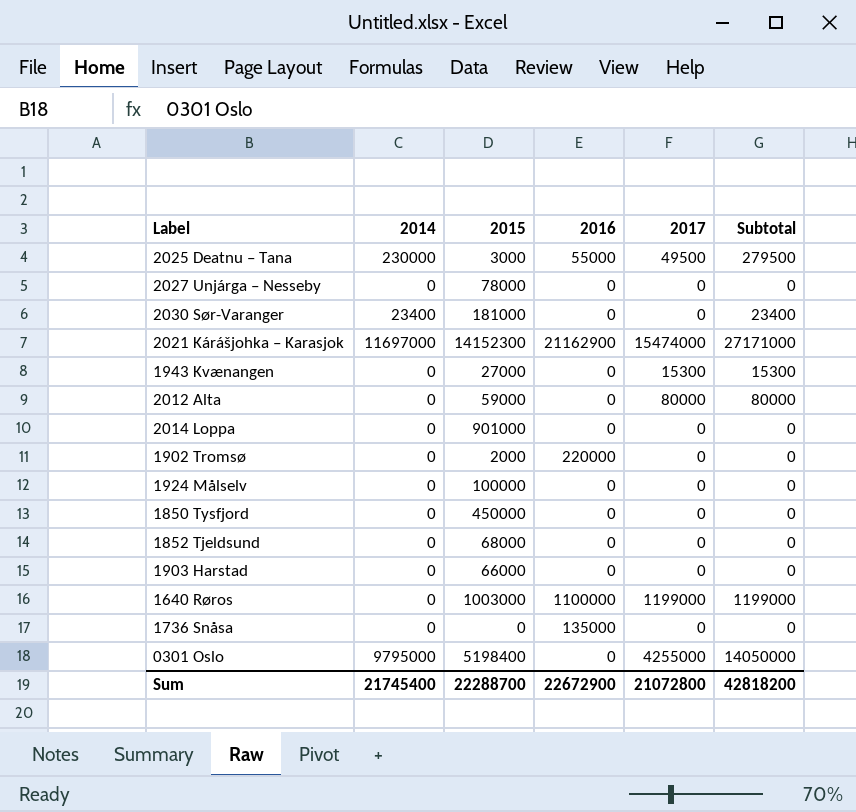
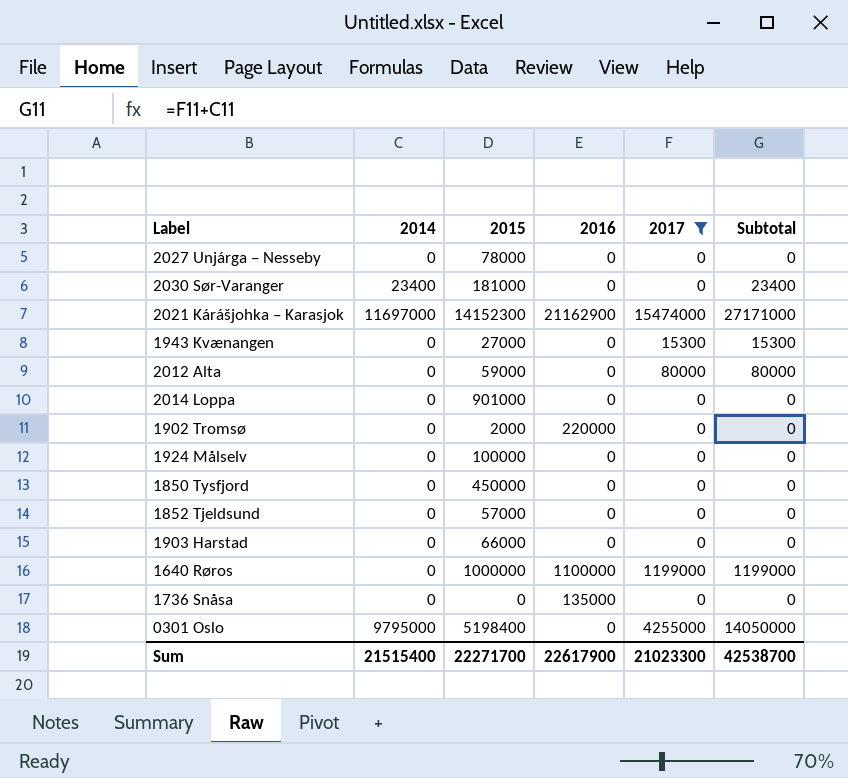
filter: none -> 2017 != 49500
1852 Tjeldsund | 2015: 68000 -> 57000
1640 Røros | 2015: 1003000 -> 1000000
Sum | 2014: 21745400 -> 21515400
Sum | 2015: 22288700 -> 22271700
Sum | 2016: 22672900 -> 22617900
Sum | 2017: 21072800 -> 21023300
Sum | Subtotal: 42818200 -> 42538700

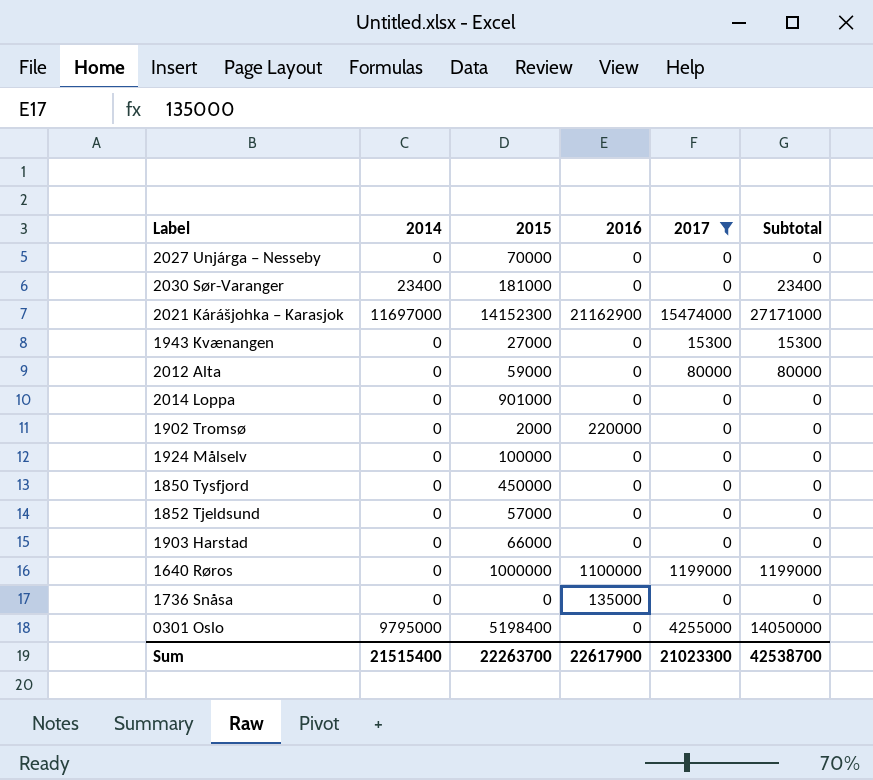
2027 Unjárga – Nesseby | 2015: 78000 -> 70000
Sum | 2015: 22271700 -> 22263700

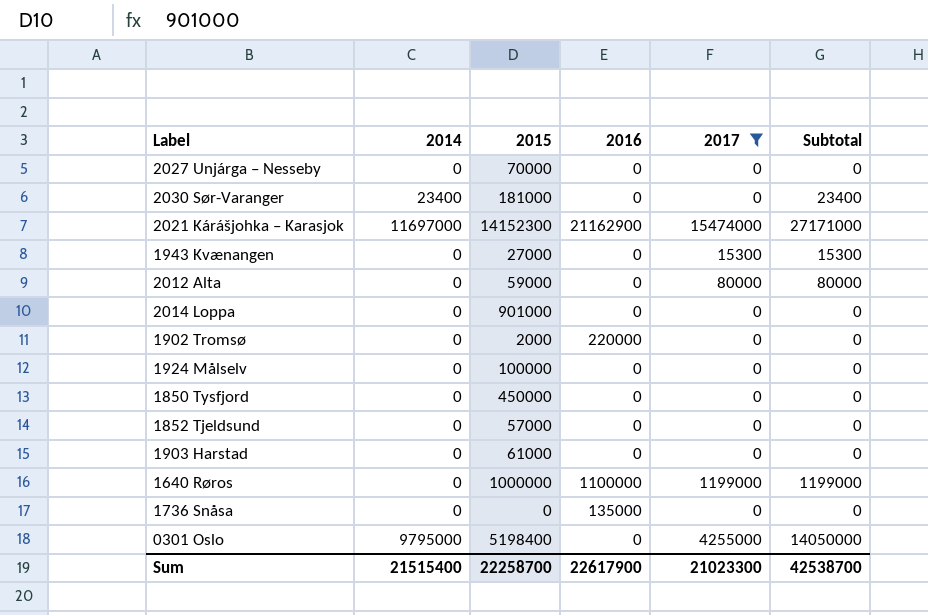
1903 Harstad | 2015: 66000 -> 61000
Sum | 2015: 22263700 -> 22258700

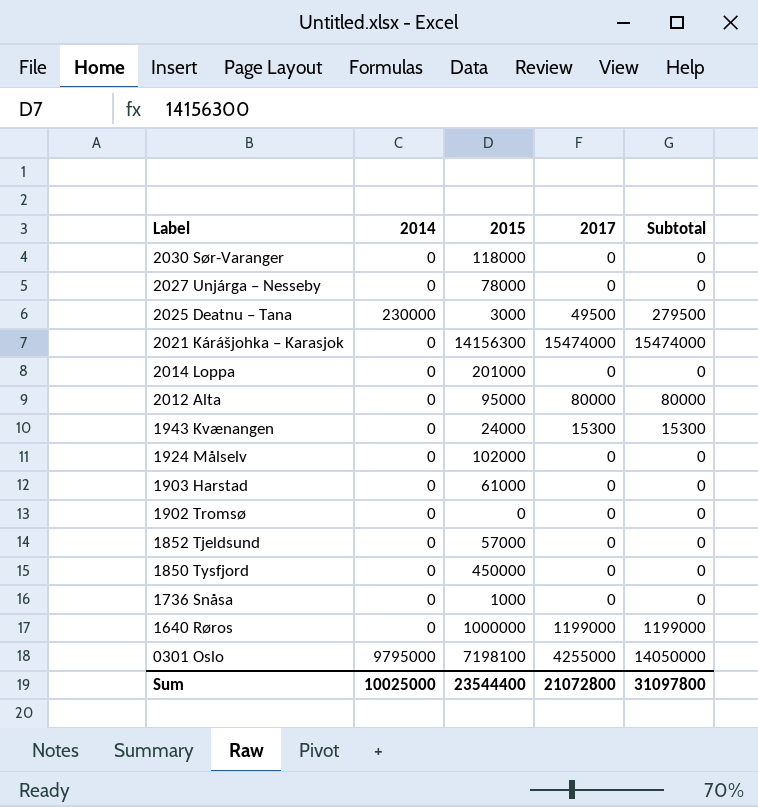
filter: 2017 != 49500 -> none
row order: none -> Label descending
column 2016 | position: 4 -> none
2030 Sør-Varanger | 2014: 23400 -> 0
2030 Sør-Varanger | 2015: 181000 -> 118000
2030 Sør-Varanger | Subtotal: 23400 -> 0
2027 Unjárga – Nesseby | 2015: 70000 -> 78000
2021 Kárášjohka – Karasjok | 2014: 11697000 -> 0
2021 Kárášjohka – Karasjok | 2015: 14152300 -> 14156300
2021 Kárášjohka – Karasjok | Subtotal: 27171000 -> 15474000
2014 Loppa | 2015: 901000 -> 201000
2012 Alta | 2015: 59000 -> 95000
1943 Kvænangen | 2015: 27000 -> 24000
1924 Målselv | 2015: 100000 -> 102000
1902 Tromsø | 2015: 2000 -> 0
1736 Snåsa | 2015: 0 -> 1000
0301 Oslo | 2015: 5198400 -> 7198100
Sum | 2014: 21515400 -> 10025000
Sum | 2015: 22258700 -> 23544400
Sum | 2017: 21023300 -> 21072800
Sum | Subtotal: 42538700 -> 31097800

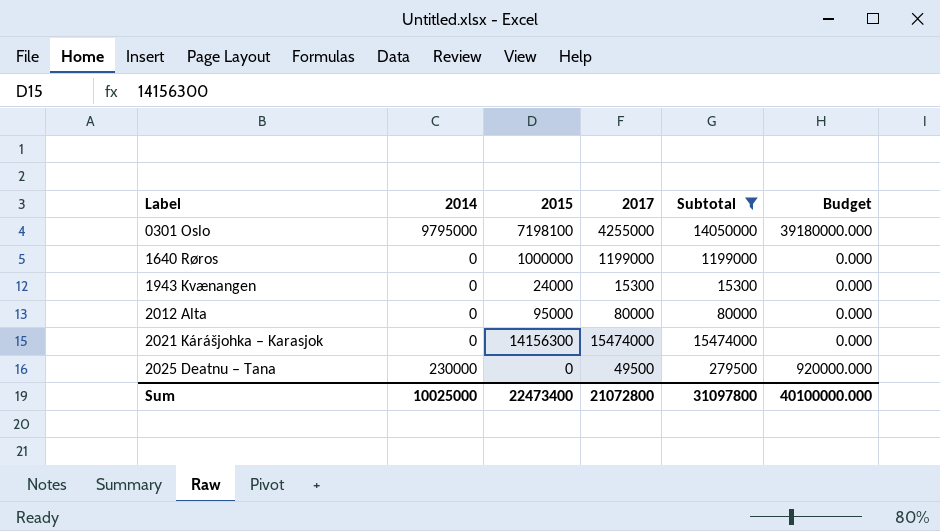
filter: none -> Subtotal != 0
row order: Label descending -> Label ascending
column Budget | formula: none -> [2014] * 4
2025 Deatnu – Tana | 2015: 3000 -> 0
Sum | 2015: 23544400 -> 22473400

